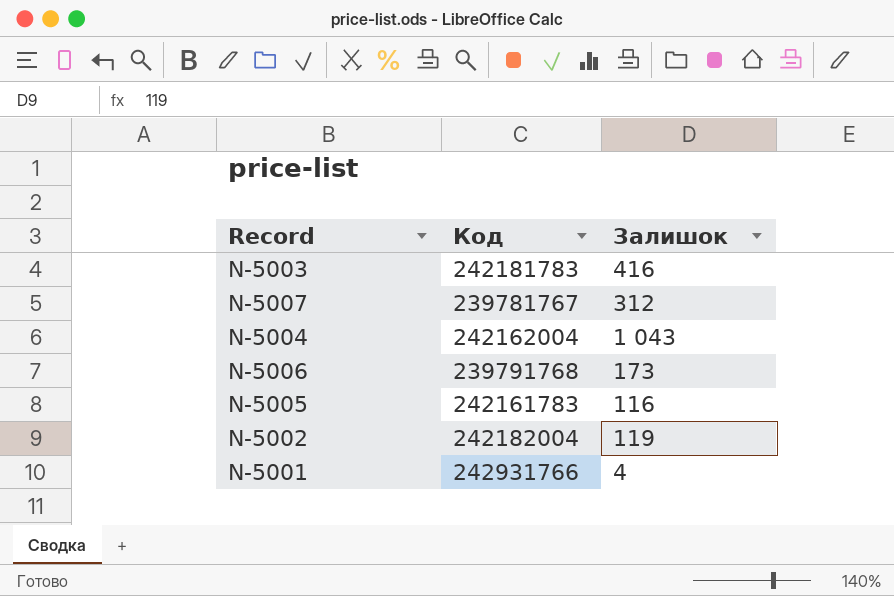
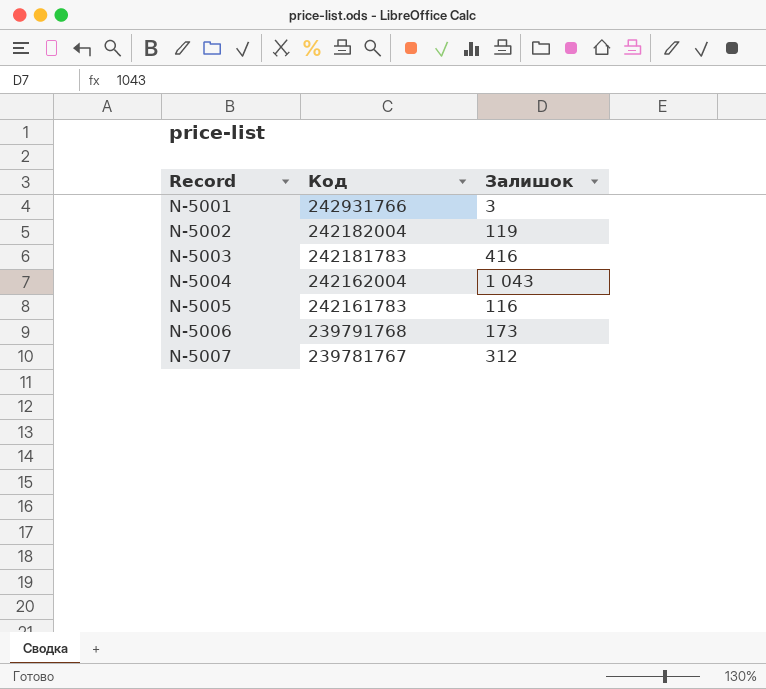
row order: none -> Record ascending
N-5001 | Залишок: 4 -> 3

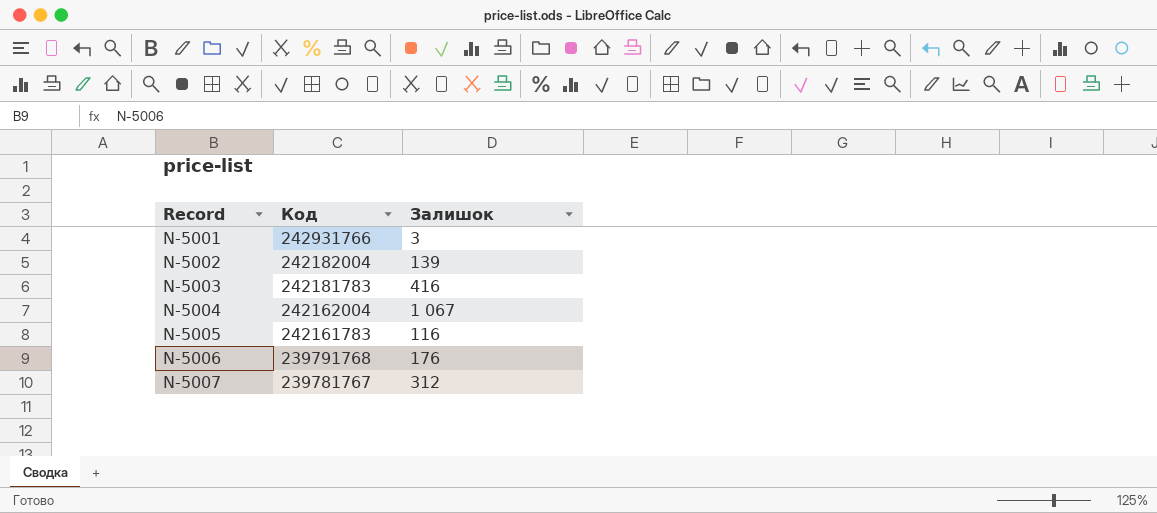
N-5002 | Залишок: 119 -> 139
N-5004 | Залишок: 1 043 -> 1 067
N-5006 | Залишок: 173 -> 176

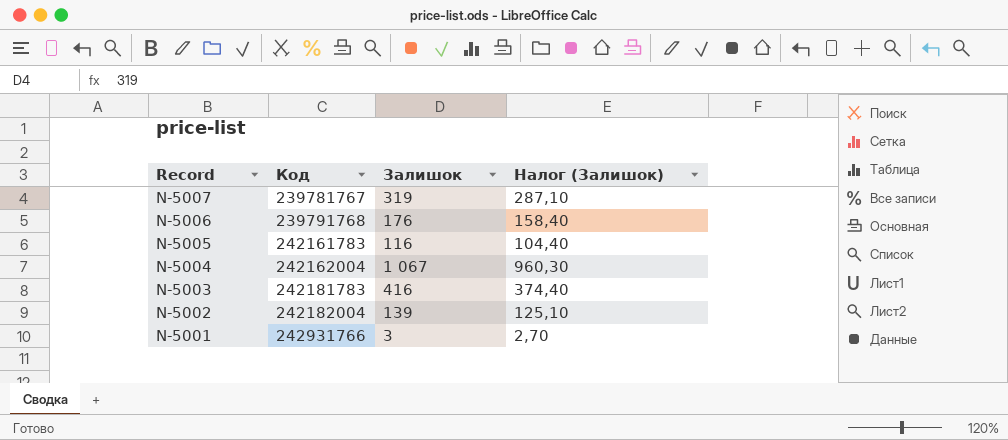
row order: Record ascending -> Record descending
column Налог (Залишок) | formula: none -> [Залишок] * 0,9
N-5007 | Залишок: 312 -> 319

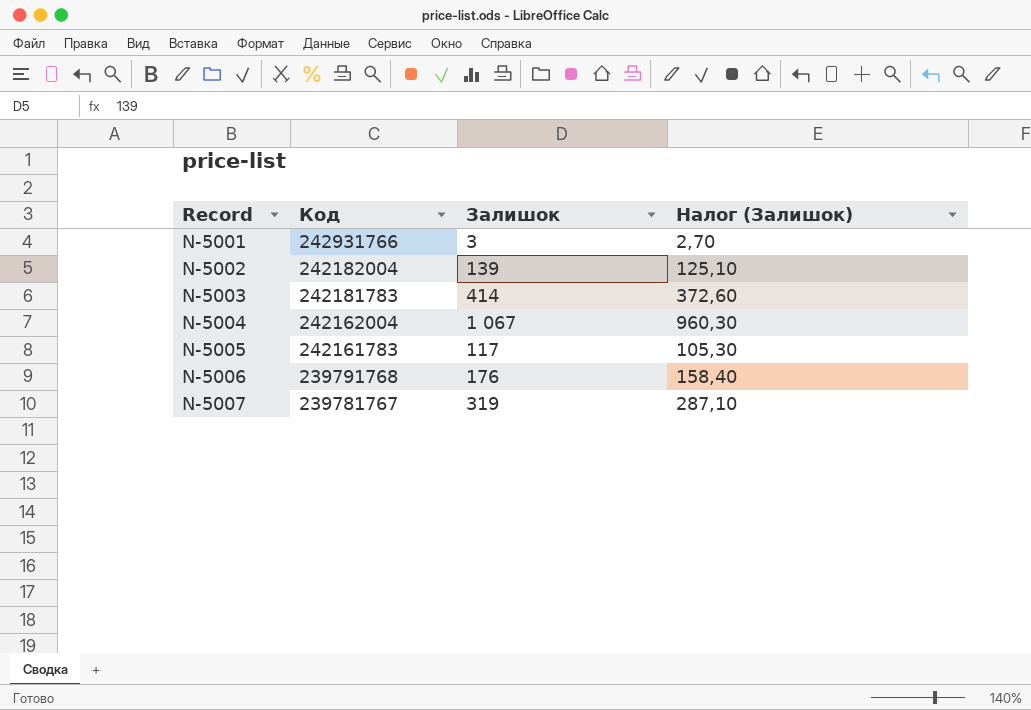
row order: Record descending -> Record ascending
N-5003 | Залишок: 416 -> 414
N-5003 | Налог (Залишок): 374,40 -> 372,60
N-5005 | Залишок: 116 -> 117
N-5005 | Налог (Залишок): 104,40 -> 105,30

